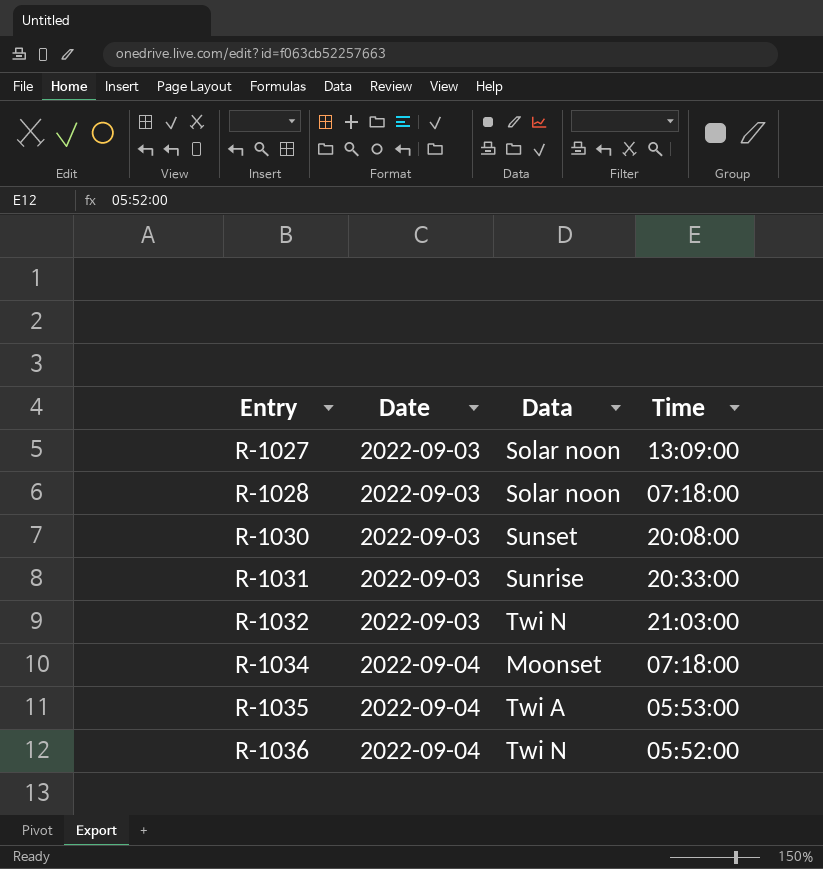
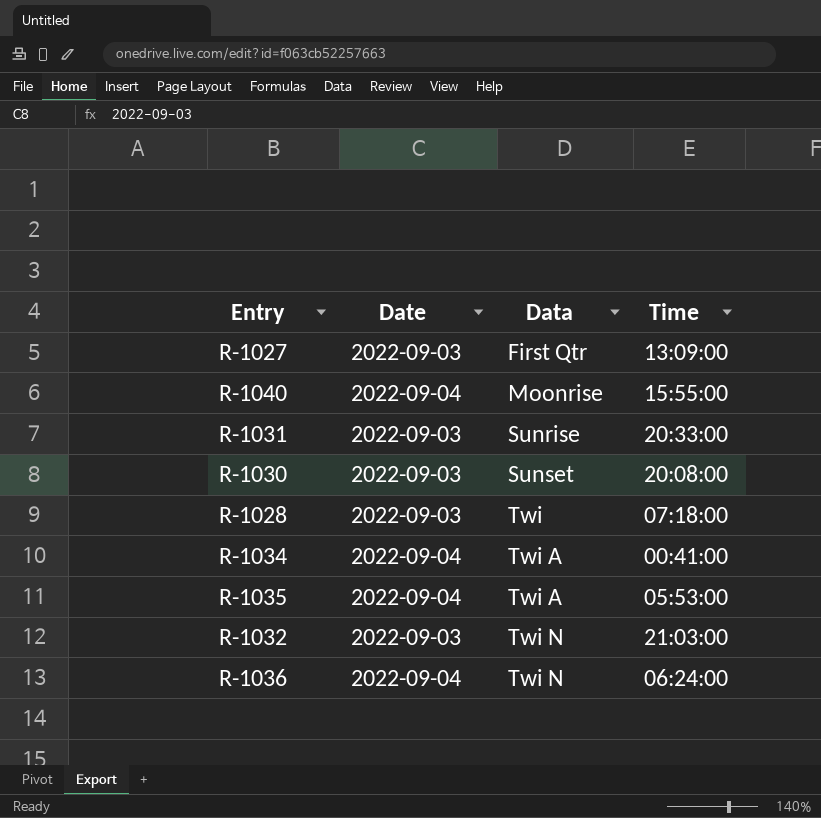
row order: Entry ascending -> Data ascending
R-1027 | Data: Solar noon -> First Qtr
row R-1040: none -> 2022-09-04 | Moonrise | 15:55:00
R-1028 | Data: Solar noon -> Twi
R-1034 | Data: Moonset -> Twi A
R-1034 | Time: 07:18:00 -> 00:41:00
R-1036 | Time: 05:52:00 -> 06:24:00

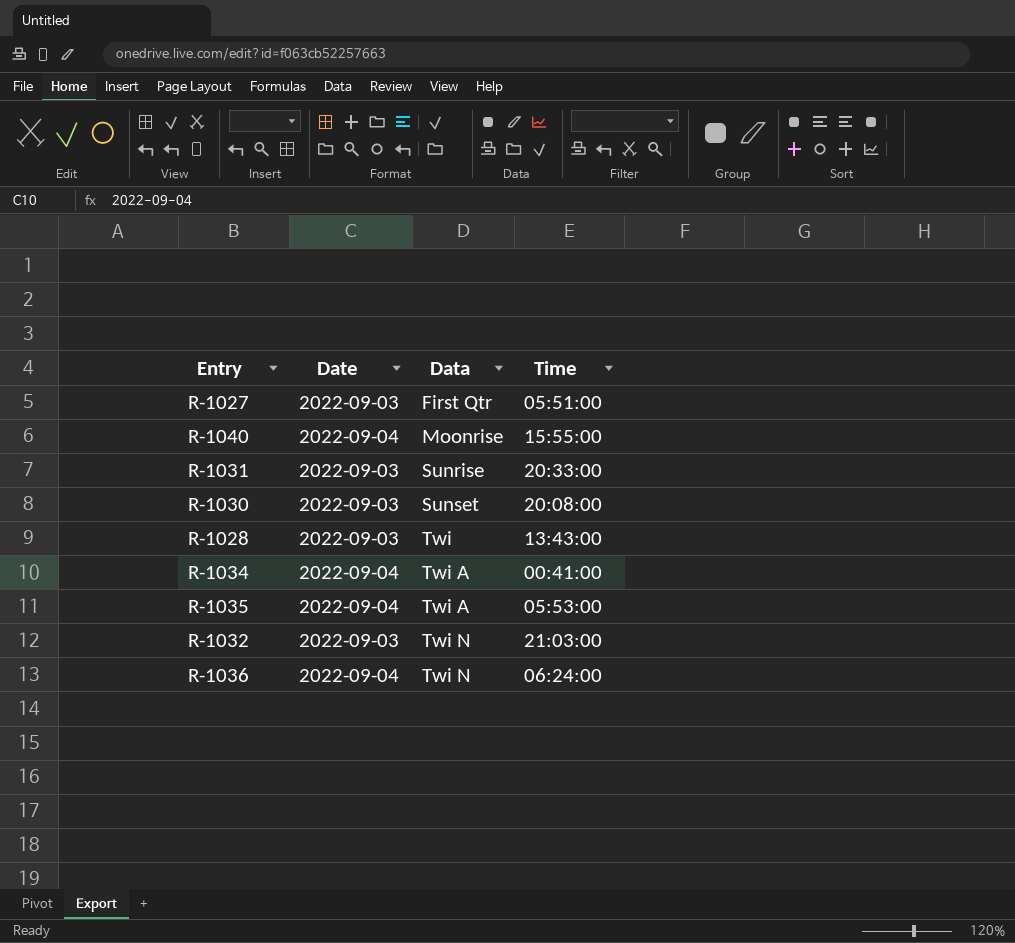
R-1027 | Time: 13:09:00 -> 05:51:00
R-1028 | Time: 07:18:00 -> 13:43:00

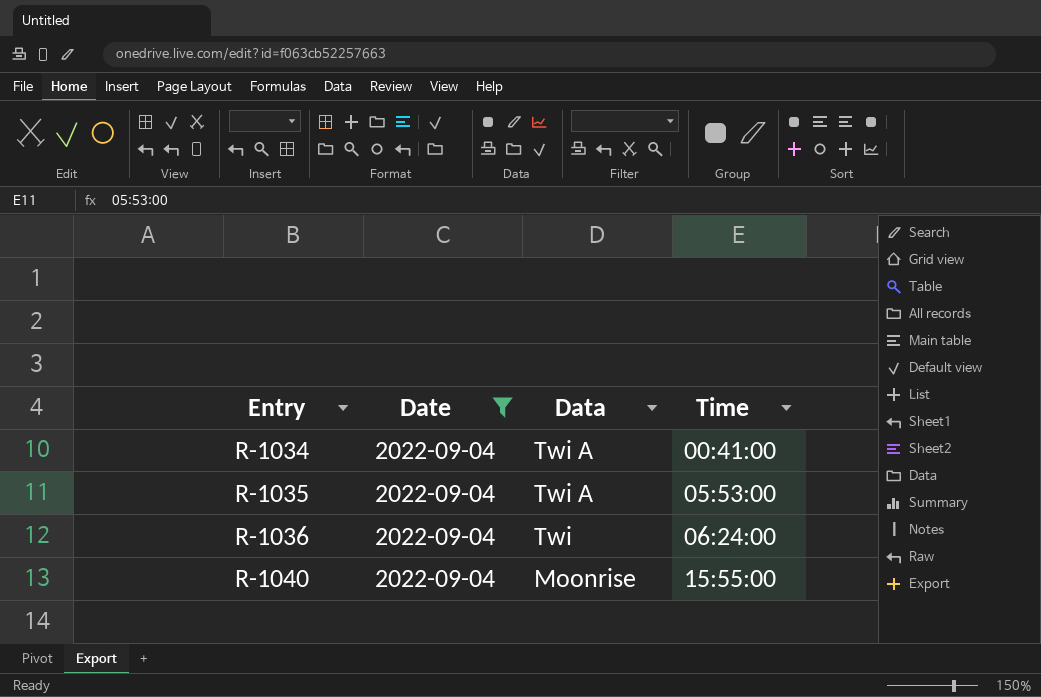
filter: none -> Date = 2022-09-04
row order: Data ascending -> Entry ascending
R-1036 | Data: Twi N -> Twi

